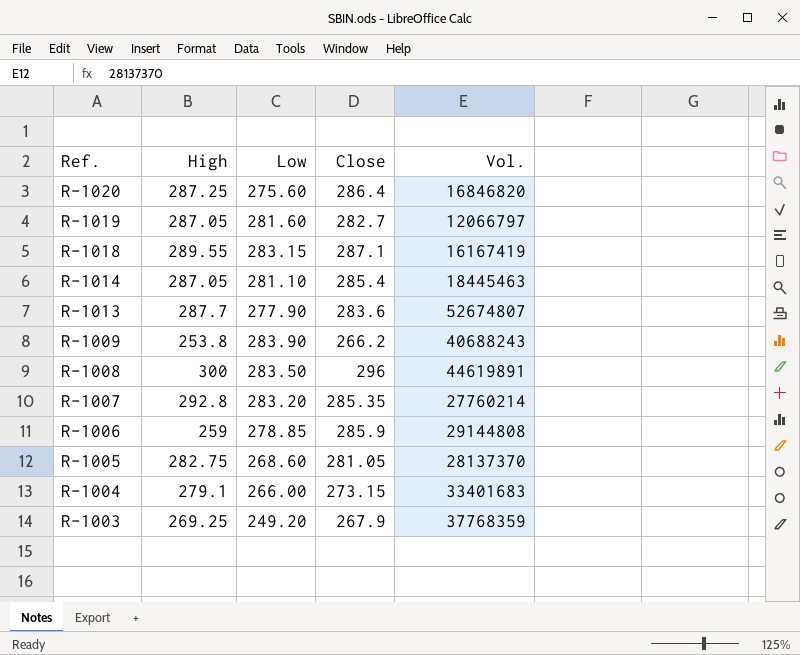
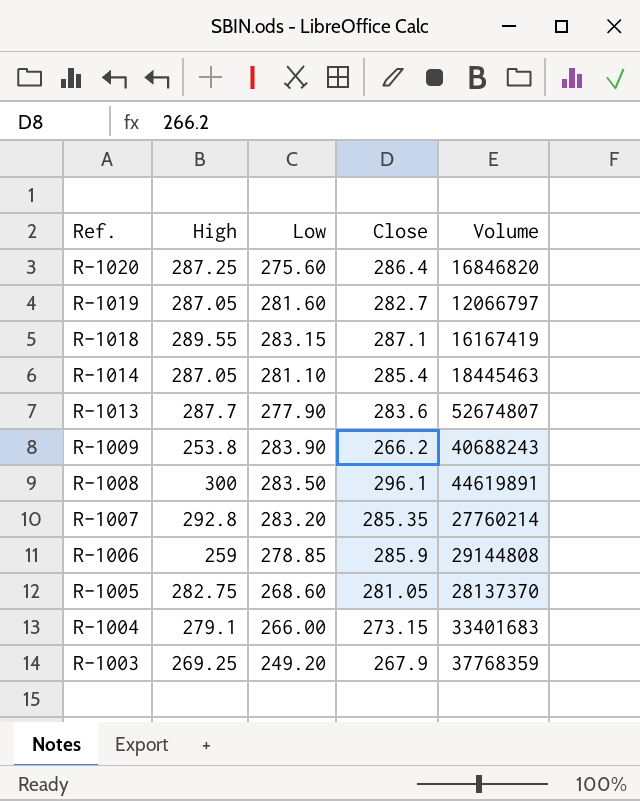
column name: Vol. -> Volume
R-1008 | Close: 296 -> 296.1

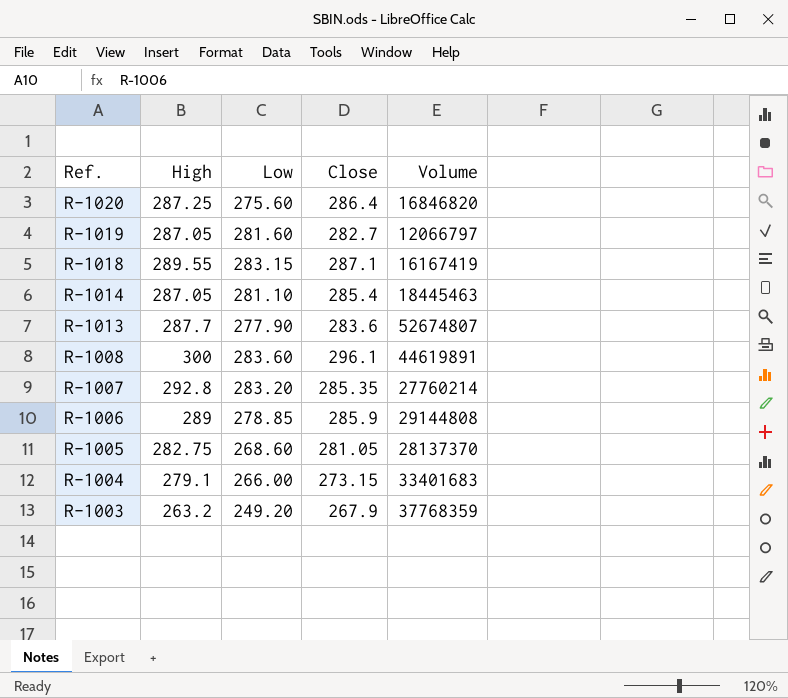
row R-1009: 253.8 | 283.90 | 266.2 | 40688243 -> none
R-1008 | Low: 283.50 -> 283.60
R-1006 | High: 259 -> 289
R-1003 | High: 269.25 -> 263.2

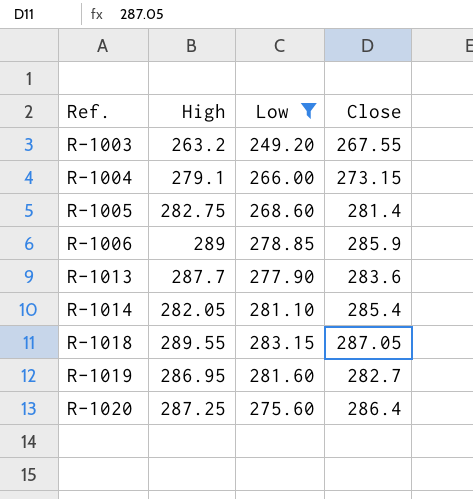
filter: none -> Low <= 283.15
row order: Ref. descending -> Ref. ascending
column Volume | position: 5 -> none
R-1003 | Close: 267.9 -> 267.55
R-1005 | Close: 281.05 -> 281.4
R-1014 | High: 287.05 -> 282.05
R-1018 | Close: 287.1 -> 287.05
R-1019 | High: 287.05 -> 286.95

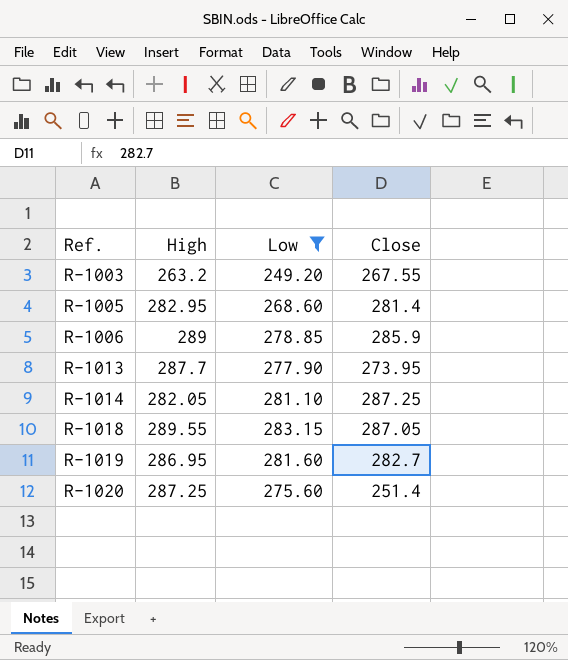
row R-1004: 279.1 | 266.00 | 273.15 -> none
R-1005 | High: 282.75 -> 282.95
R-1013 | Close: 283.6 -> 273.95
R-1014 | Close: 285.4 -> 287.25
R-1020 | Close: 286.4 -> 251.4

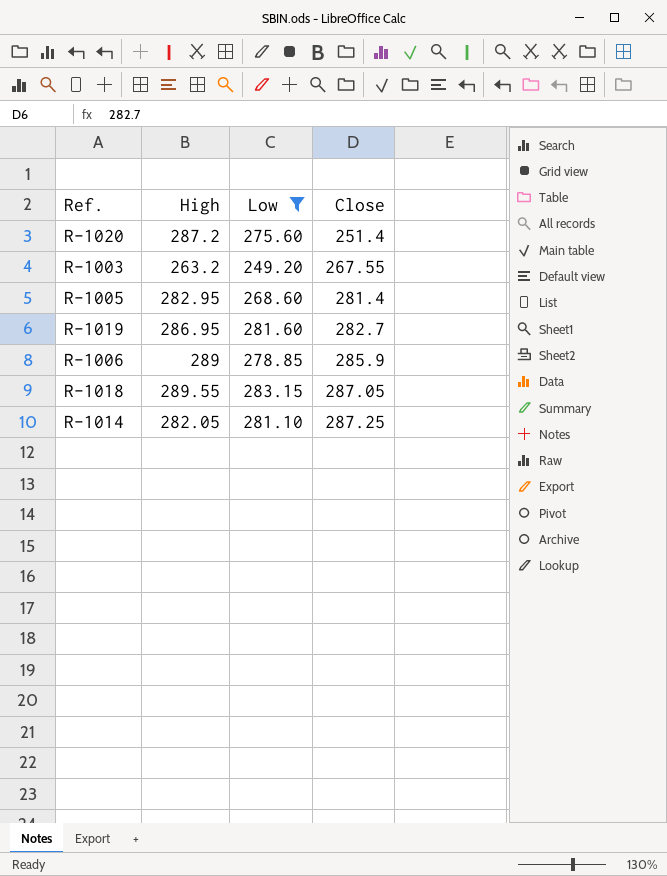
row order: Ref. ascending -> Close ascending
row R-1013: 287.7 | 277.90 | 273.95 -> none
R-1020 | High: 287.25 -> 287.2

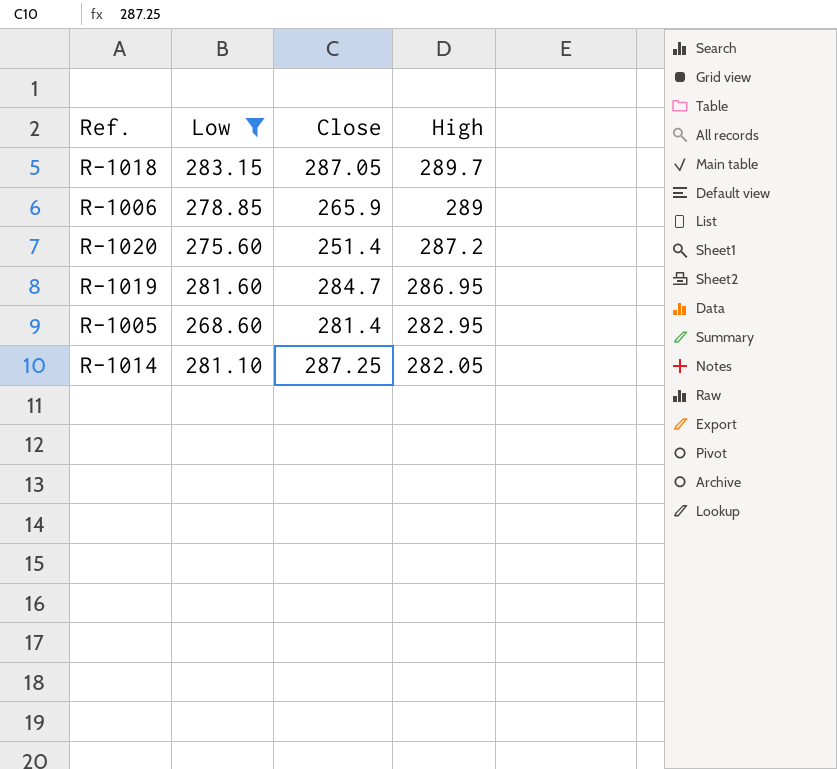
row order: Close ascending -> High descending
column High | position: 2 -> 4
row R-1003: 263.2 | 249.20 | 267.55 -> none
R-1018 | High: 289.55 -> 289.7
R-1006 | Close: 285.9 -> 265.9
R-1019 | Close: 282.7 -> 284.7

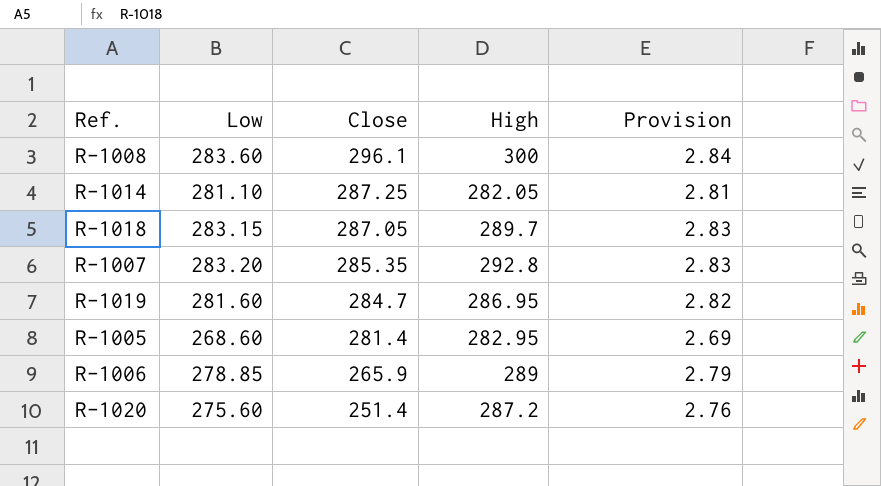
filter: Low <= 283.15 -> none
row order: High descending -> Close descending
column Provision | formula: none -> [Low] * 0.01

